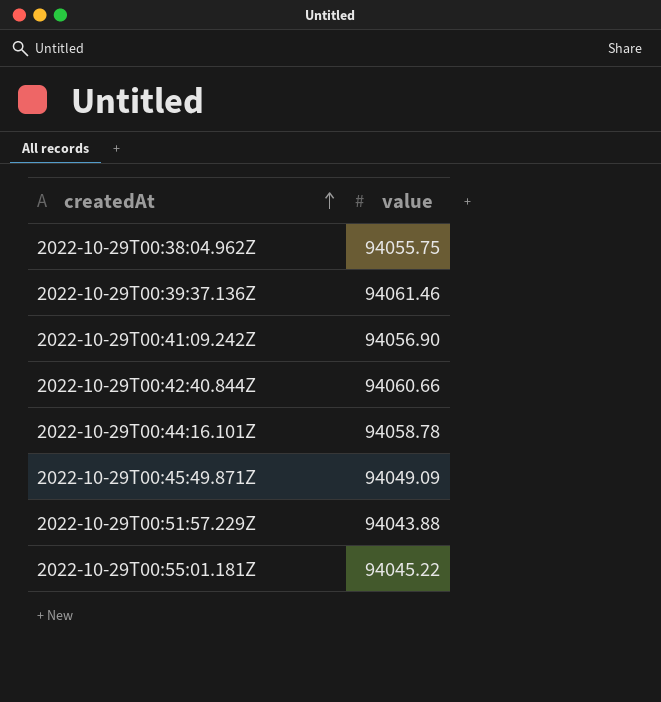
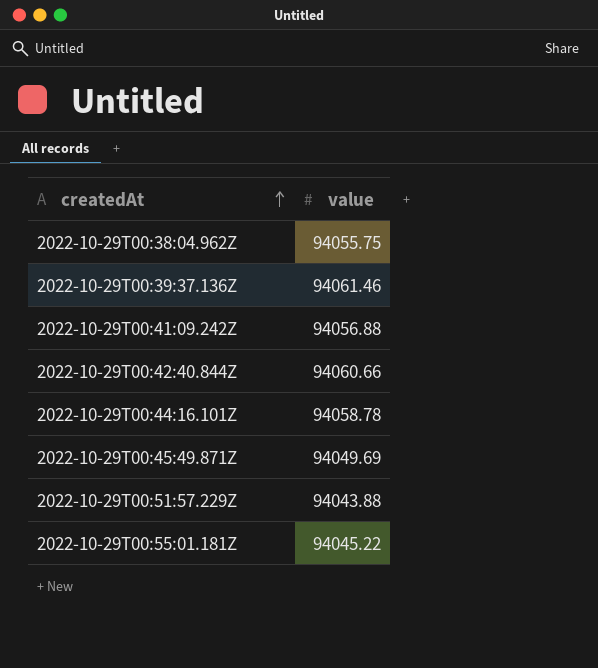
2022-10-29T00:41:09.242Z | value: 94056.90 -> 94056.88
2022-10-29T00:45:49.871Z | value: 94049.09 -> 94049.69

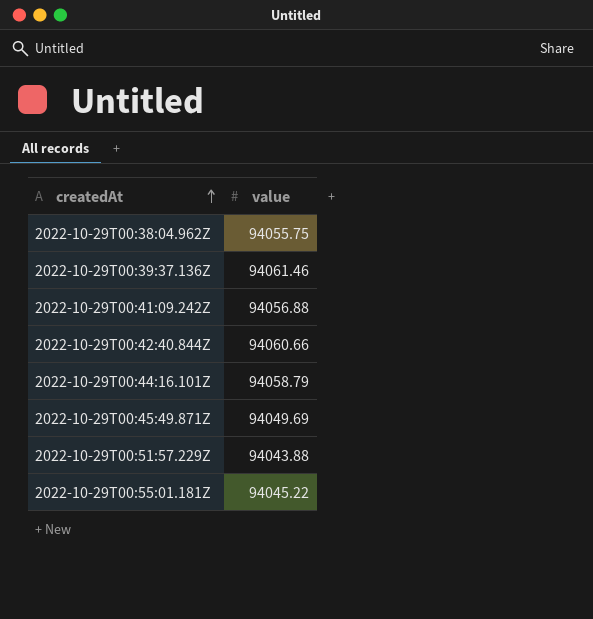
2022-10-29T00:44:16.101Z | value: 94058.78 -> 94058.79

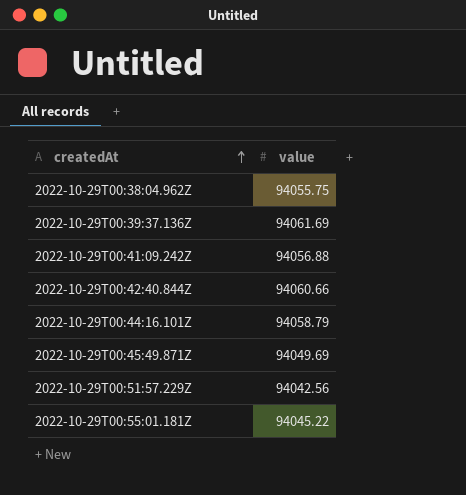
2022-10-29T00:39:37.136Z | value: 94061.46 -> 94061.69
2022-10-29T00:51:57.229Z | value: 94043.88 -> 94042.56

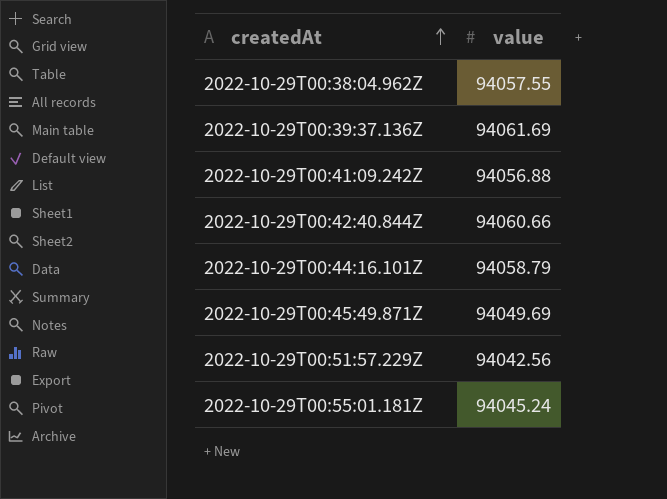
2022-10-29T00:38:04.962Z | value: 94055.75 -> 94057.55
2022-10-29T00:55:01.181Z | value: 94045.22 -> 94045.24

